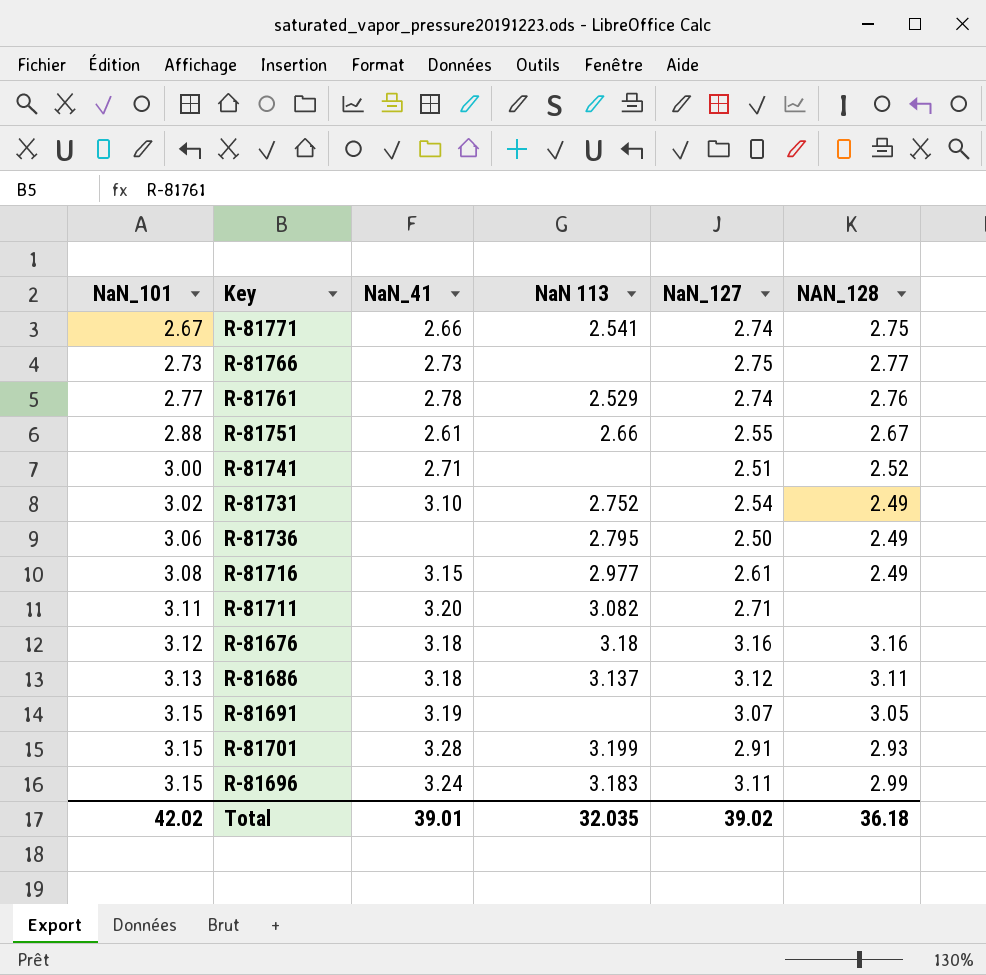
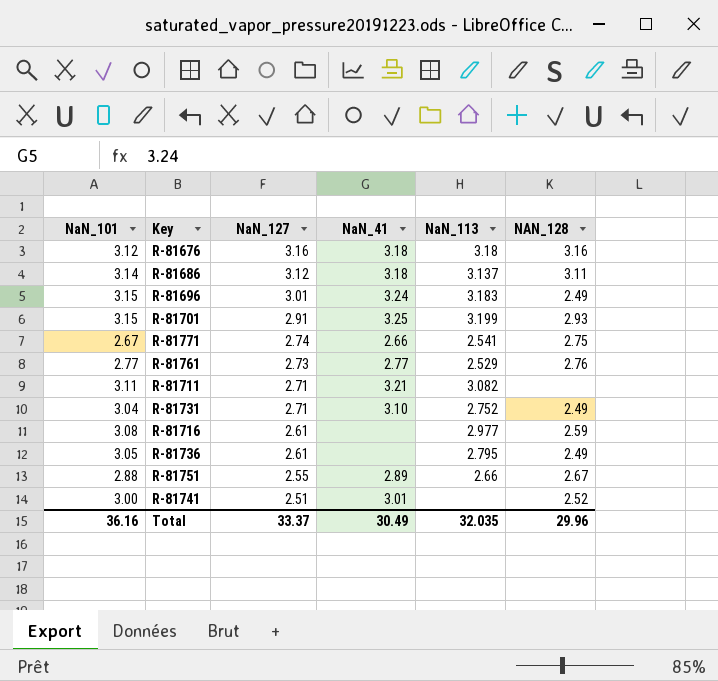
row order: NaN_101 ascending -> NaN_127 descending
column NaN_127 | position: 5 -> 3
column name: NaN 113 -> NaN_113
row R-81766: 2.73 | 2.73 | none | 2.75 | 2.77 -> none
row R-81691: 3.15 | 3.19 | none | 3.07 | 3.05 -> none
R-81686 | NaN_101: 3.13 -> 3.14
R-81696 | NaN_127: 3.11 -> 3.01
R-81696 | NAN_128: 2.99 -> 2.49
R-81701 | NaN_41: 3.28 -> 3.25
R-81761 | NaN_127: 2.74 -> 2.73
R-81761 | NaN_41: 2.78 -> 2.77
R-81711 | NaN_41: 3.20 -> 3.21
R-81731 | NaN_101: 3.02 -> 3.04
R-81731 | NaN_127: 2.54 -> 2.71
R-81716 | NaN_41: 3.15 -> none
R-81716 | NAN_128: 2.49 -> 2.59
R-81736 | NaN_101: 3.06 -> 3.05
R-81736 | NaN_127: 2.50 -> 2.61
R-81751 | NaN_41: 2.61 -> 2.89
R-81741 | NaN_41: 2.71 -> 3.01
Total | NaN_101: 42.02 -> 36.16
Total | NaN_127: 39.02 -> 33.37
Total | NaN_41: 39.01 -> 30.49
Total | NAN_128: 36.18 -> 29.96

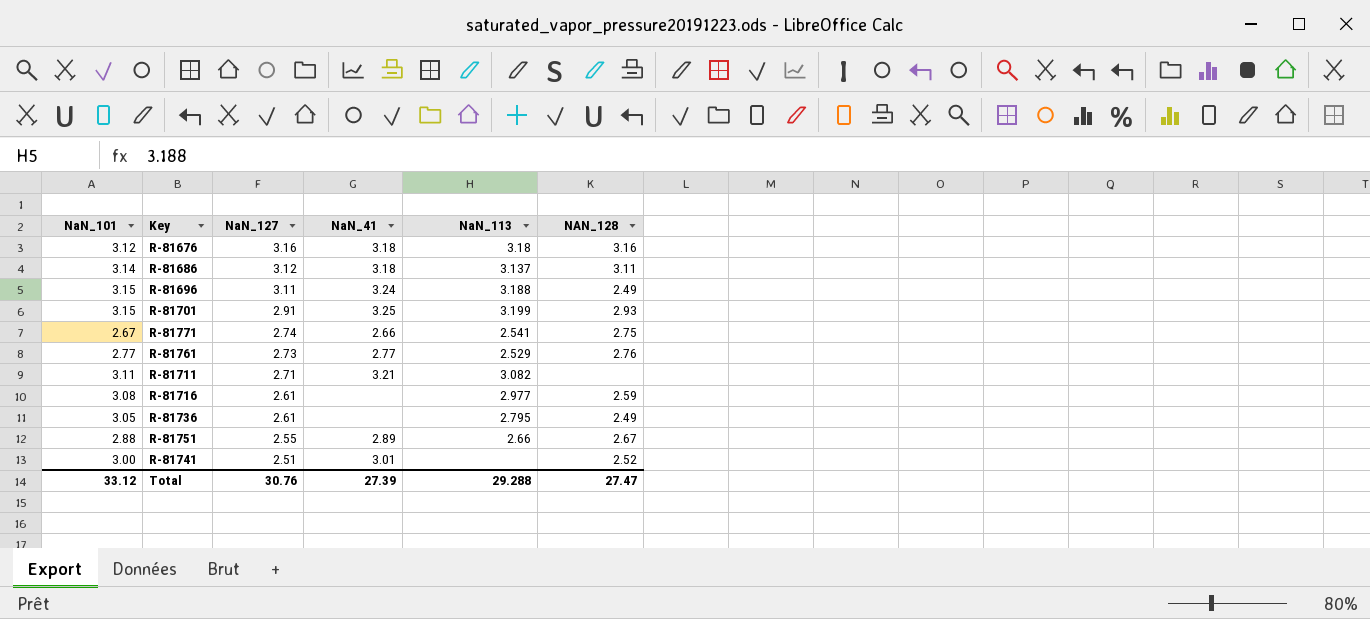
row R-81731: 3.04 | 2.71 | 3.10 | 2.752 | 2.49 -> none
R-81696 | NaN_127: 3.01 -> 3.11
R-81696 | NaN_113: 3.183 -> 3.188
Total | NaN_101: 36.16 -> 33.12
Total | NaN_127: 33.37 -> 30.76
Total | NaN_41: 30.49 -> 27.39
Total | NaN_113: 32.035 -> 29.288
Total | NAN_128: 29.96 -> 27.47

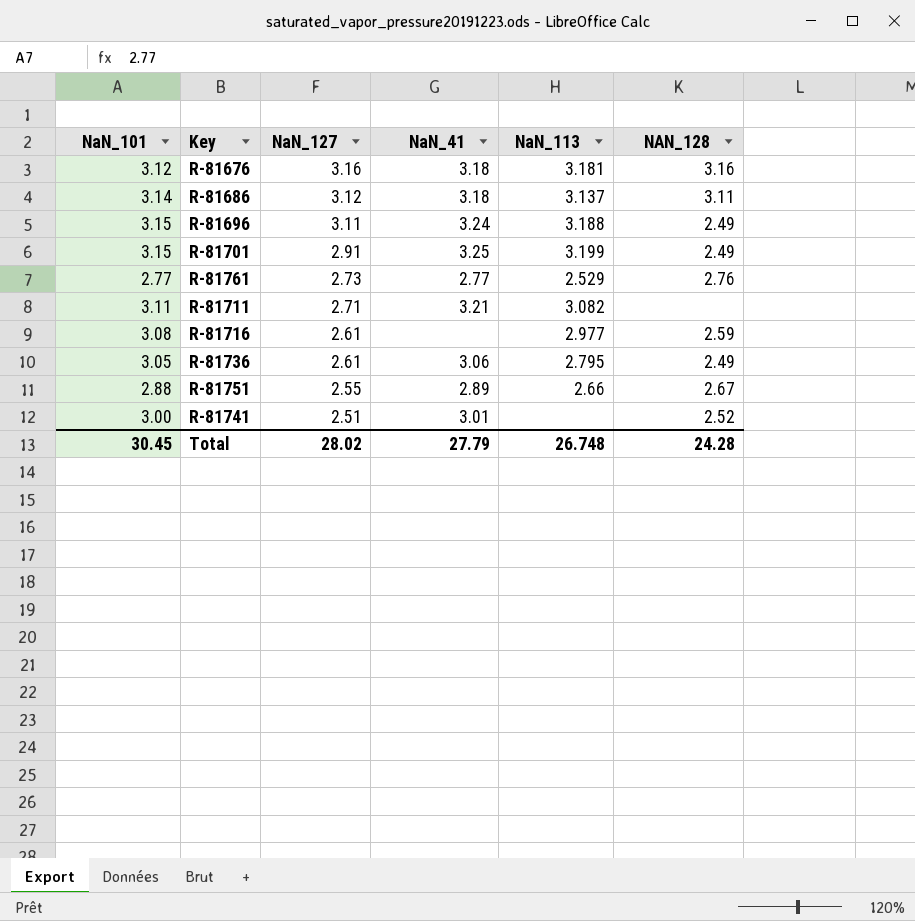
row R-81771: 2.67 | 2.74 | 2.66 | 2.541 | 2.75 -> none
R-81676 | NaN_113: 3.18 -> 3.181
R-81701 | NAN_128: 2.93 -> 2.49
R-81736 | NaN_41: none -> 3.06
Total | NaN_101: 33.12 -> 30.45
Total | NaN_127: 30.76 -> 28.02
Total | NaN_41: 27.39 -> 27.79
Total | NaN_113: 29.288 -> 26.748
Total | NAN_128: 27.47 -> 24.28

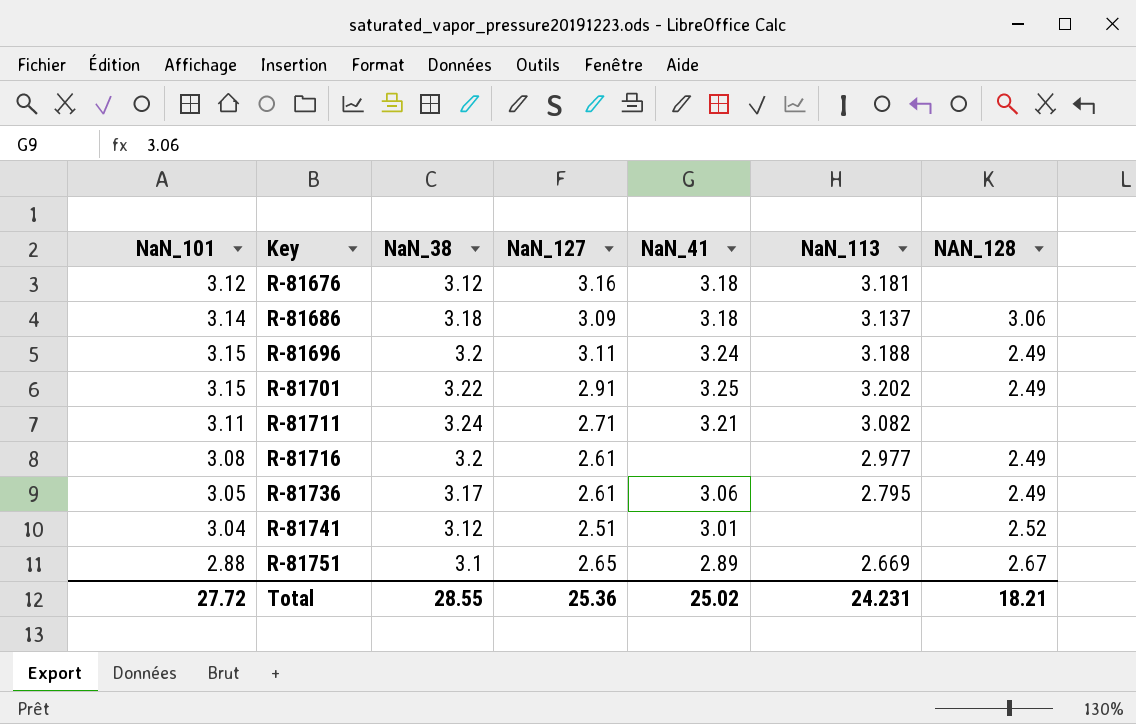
row order: NaN_127 descending -> Key ascending
column NaN_38 | position: none -> 3
row R-81761: 2.77 | 2.73 | 2.77 | 2.529 | 2.76 -> none
R-81676 | NAN_128: 3.16 -> none
R-81686 | NaN_127: 3.12 -> 3.09
R-81686 | NAN_128: 3.11 -> 3.06
R-81701 | NaN_113: 3.199 -> 3.202
R-81716 | NAN_128: 2.59 -> 2.49
R-81741 | NaN_101: 3.00 -> 3.04
R-81751 | NaN_127: 2.55 -> 2.65
R-81751 | NaN_113: 2.66 -> 2.669
Total | NaN_101: 30.45 -> 27.72
Total | NaN_127: 28.02 -> 25.36
Total | NaN_41: 27.79 -> 25.02
Total | NaN_113: 26.748 -> 24.231
Total | NAN_128: 24.28 -> 18.21

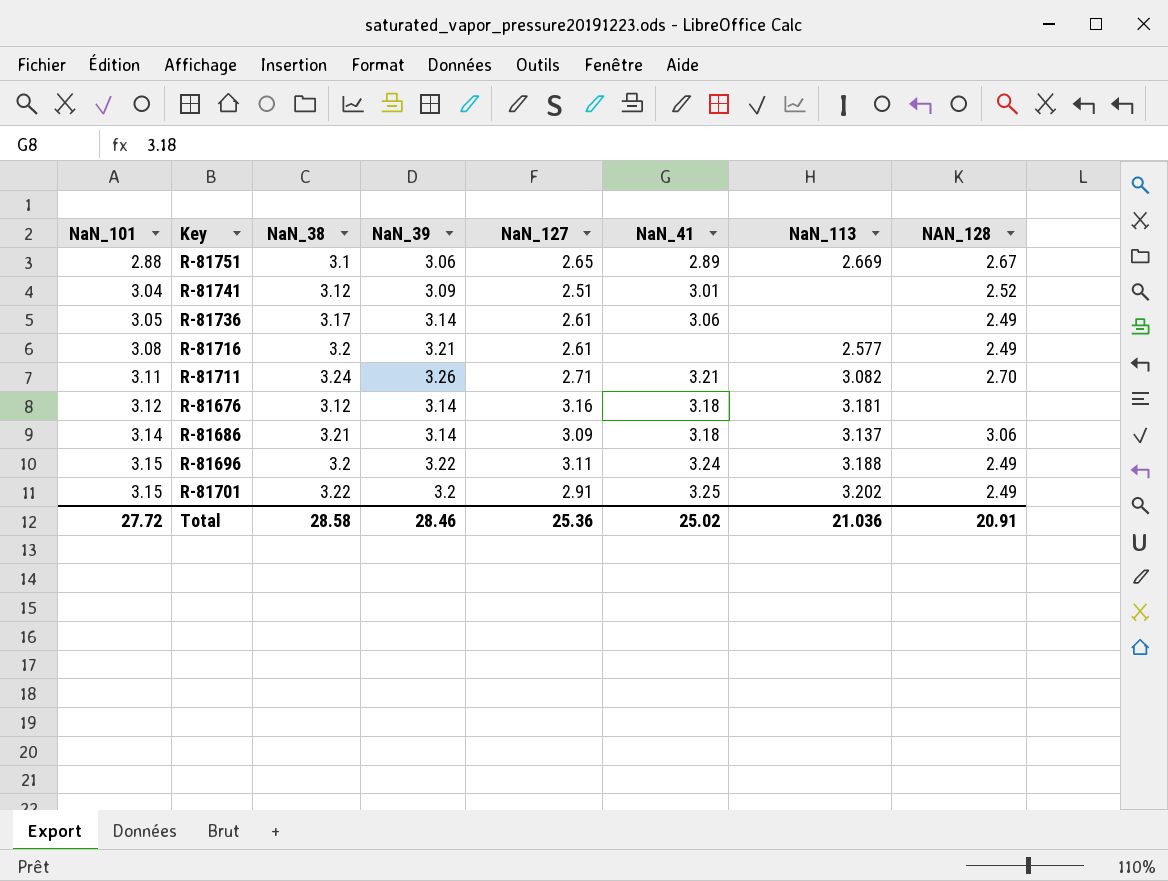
row order: Key ascending -> NaN_101 ascending
column NaN_39 | position: none -> 4
R-81736 | NaN_113: 2.795 -> none
R-81716 | NaN_113: 2.977 -> 2.577
R-81711 | NAN_128: none -> 2.70
R-81686 | NaN_38: 3.18 -> 3.21
Total | NaN_38: 28.55 -> 28.58
Total | NaN_113: 24.231 -> 21.036
Total | NAN_128: 18.21 -> 20.91

